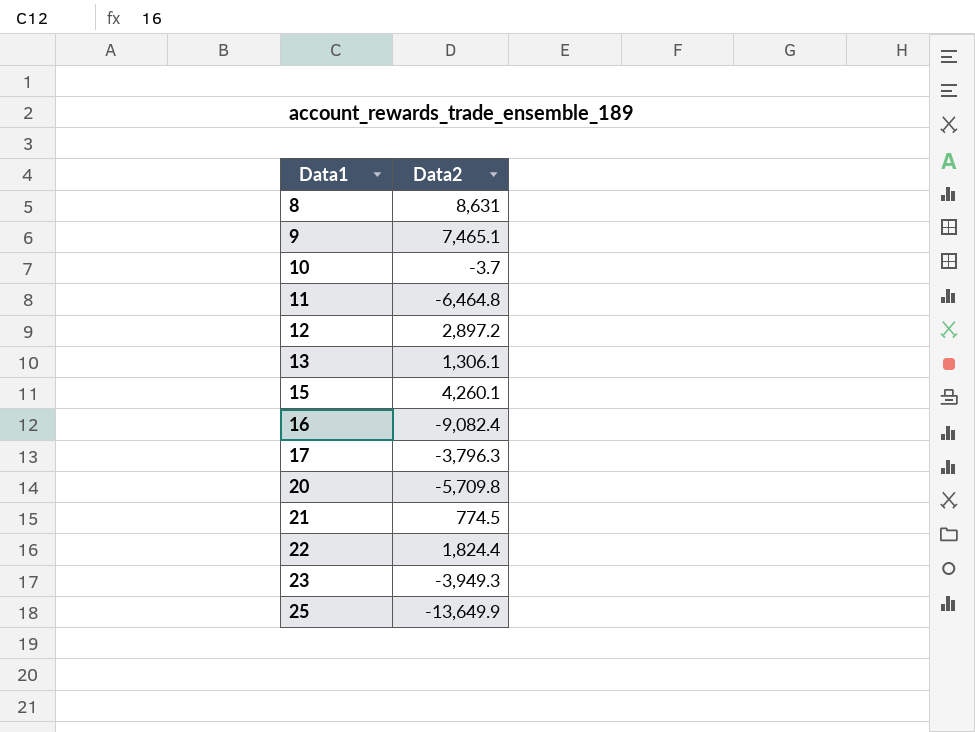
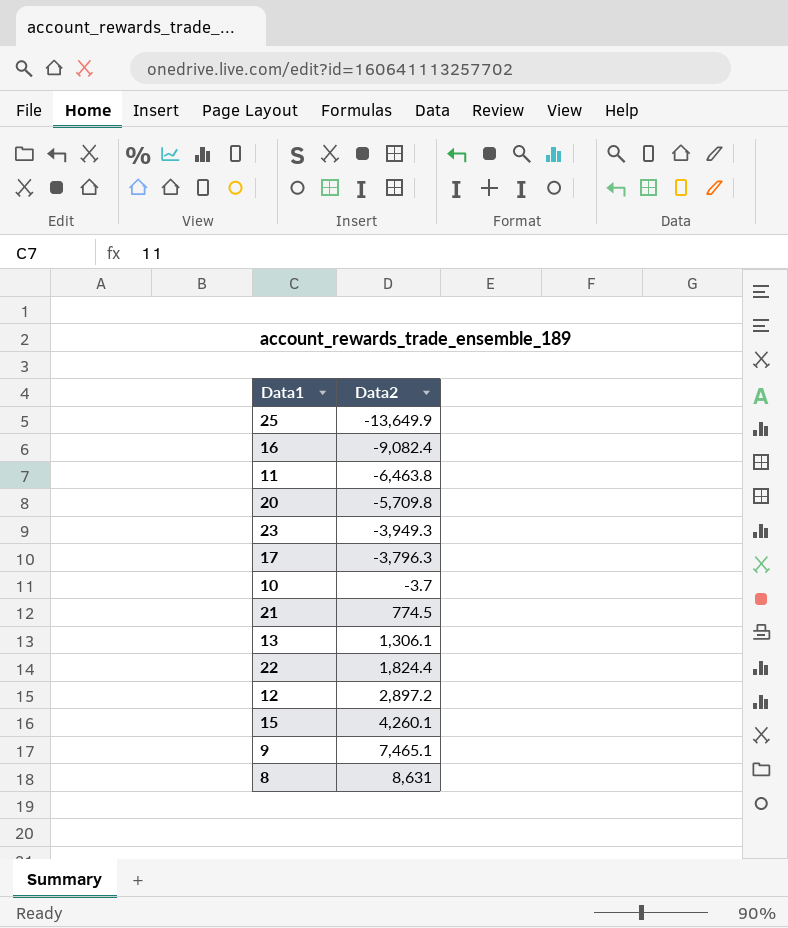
row order: Data1 ascending -> Data2 ascending
11 | Data2: -6,464.8 -> -6,463.8

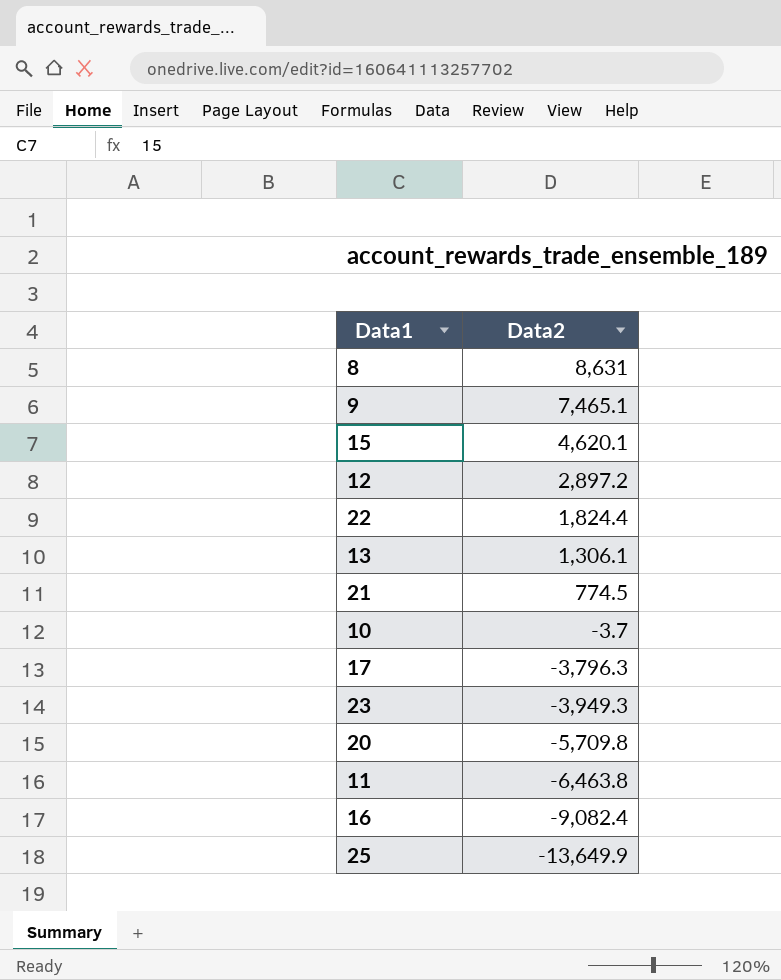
row order: Data2 ascending -> Data2 descending
15 | Data2: 4,260.1 -> 4,620.1

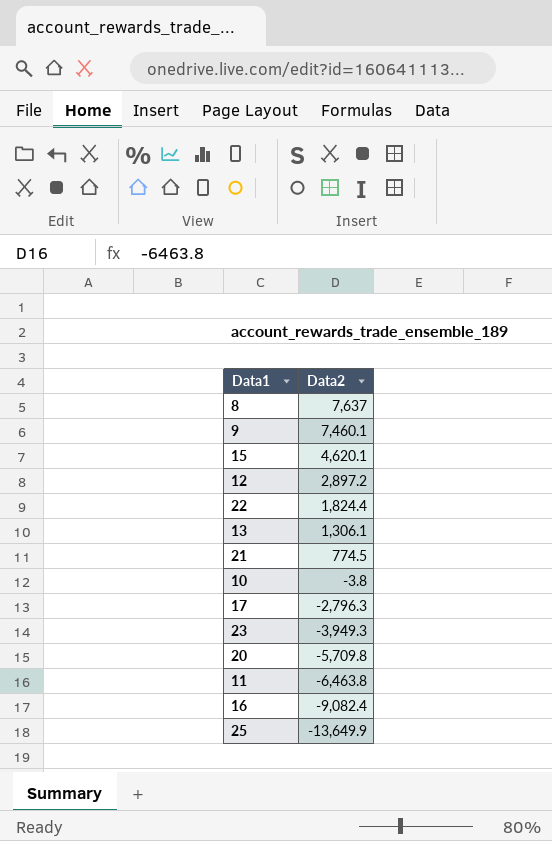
8 | Data2: 8,631 -> 7,637
9 | Data2: 7,465.1 -> 7,460.1
10 | Data2: -3.7 -> -3.8
17 | Data2: -3,796.3 -> -2,796.3

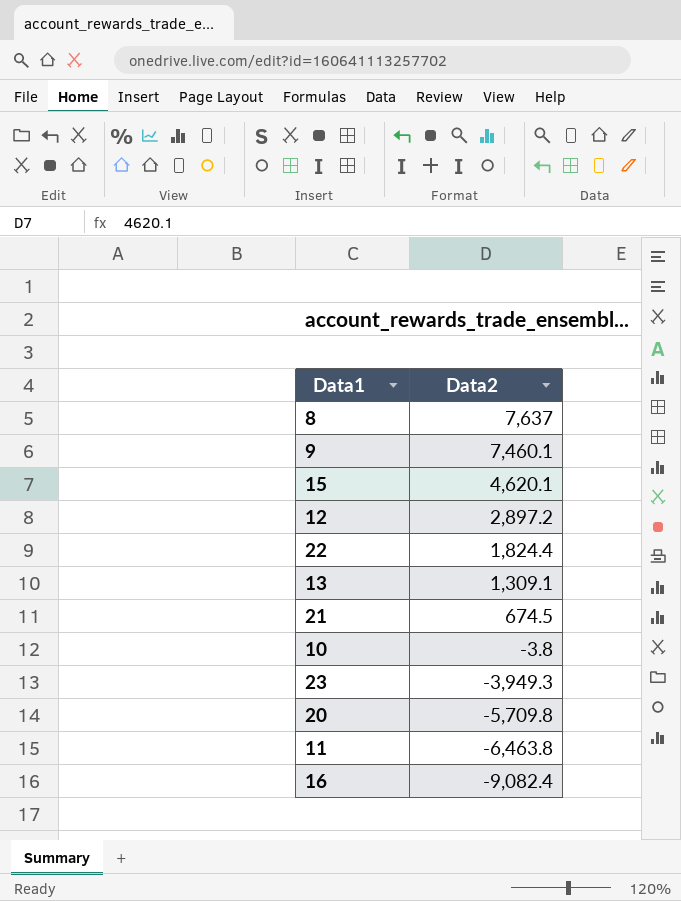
row 17: -2,796.3 -> none
row 25: -13,649.9 -> none
13 | Data2: 1,306.1 -> 1,309.1
21 | Data2: 774.5 -> 674.5

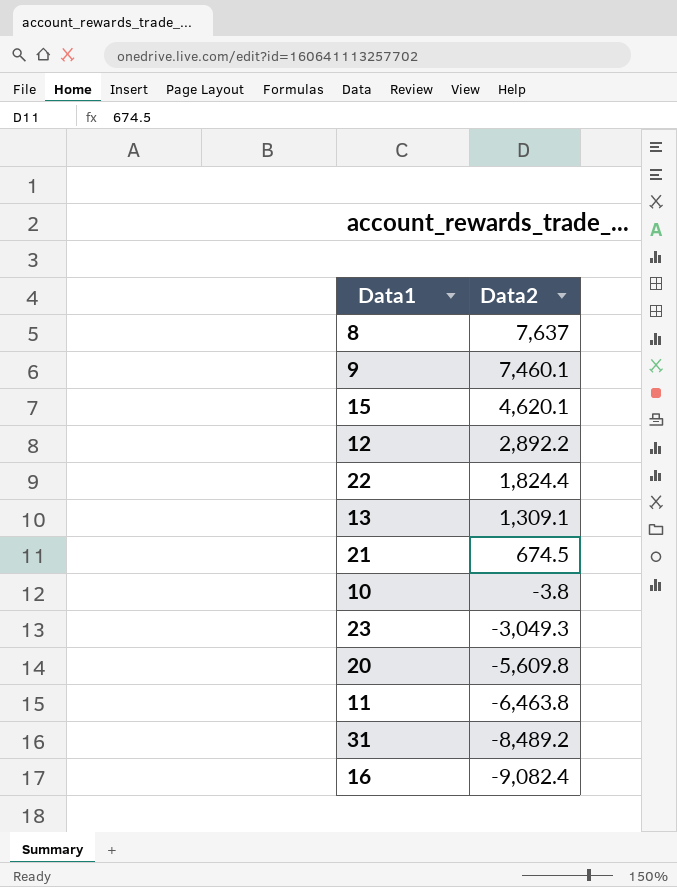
12 | Data2: 2,897.2 -> 2,892.2
23 | Data2: -3,949.3 -> -3,049.3
20 | Data2: -5,709.8 -> -5,609.8
row 31: none -> -8,489.2

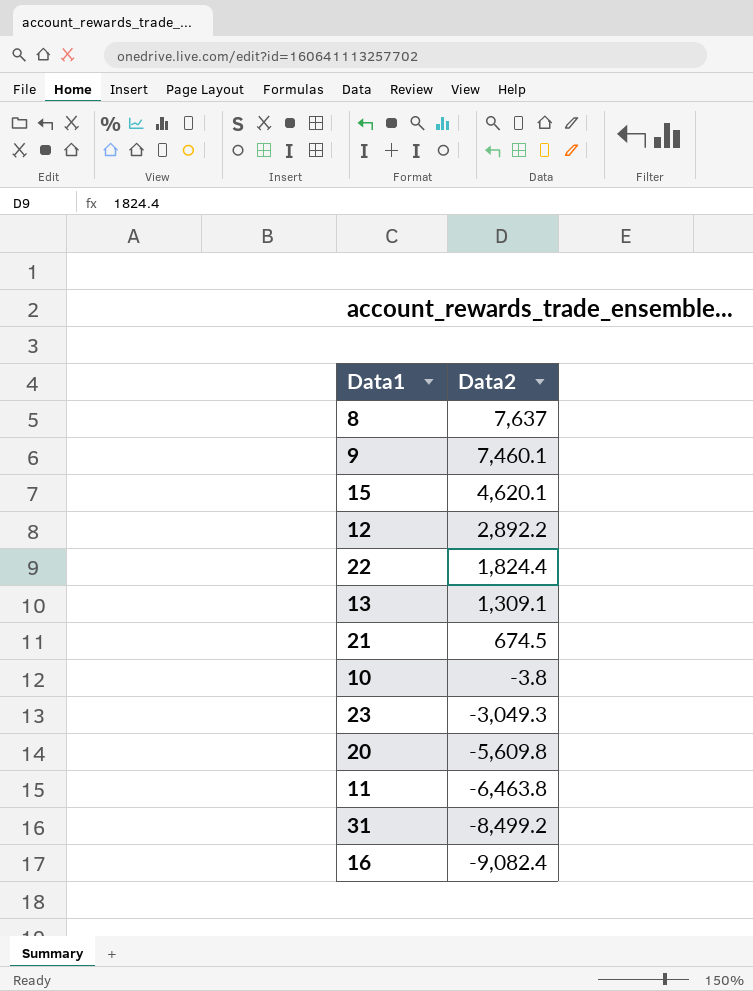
31 | Data2: -8,489.2 -> -8,499.2

